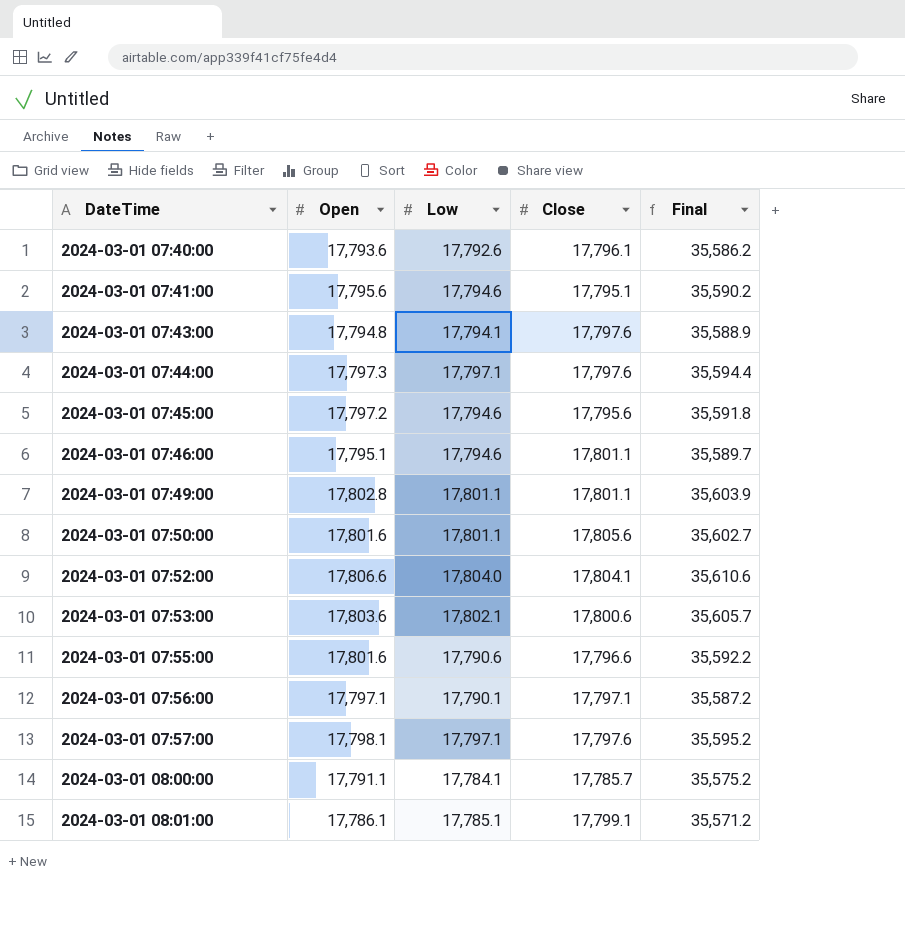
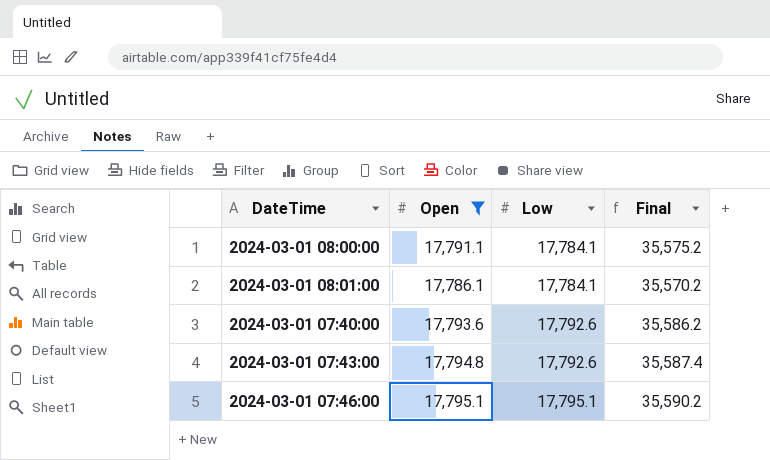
filter: none -> Open <= 17,795.1
row order: DateTime ascending -> Low ascending
column Close | position: 4 -> none
2024-03-01 08:01:00 | Low: 17,785.1 -> 17,784.1
2024-03-01 08:01:00 | Final: 35,571.2 -> 35,570.2
2024-03-01 07:43:00 | Low: 17,794.1 -> 17,792.6
2024-03-01 07:43:00 | Final: 35,588.9 -> 35,587.4
2024-03-01 07:46:00 | Low: 17,794.6 -> 17,795.1
2024-03-01 07:46:00 | Final: 35,589.7 -> 35,590.2

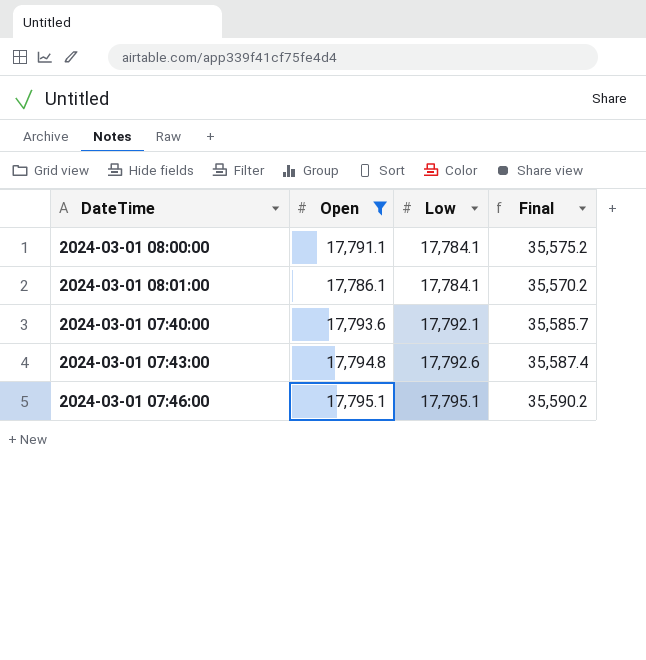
2024-03-01 07:40:00 | Low: 17,792.6 -> 17,792.1
2024-03-01 07:40:00 | Final: 35,586.2 -> 35,585.7

